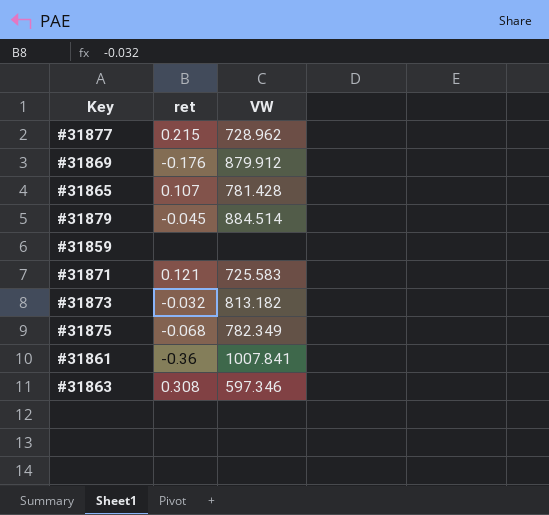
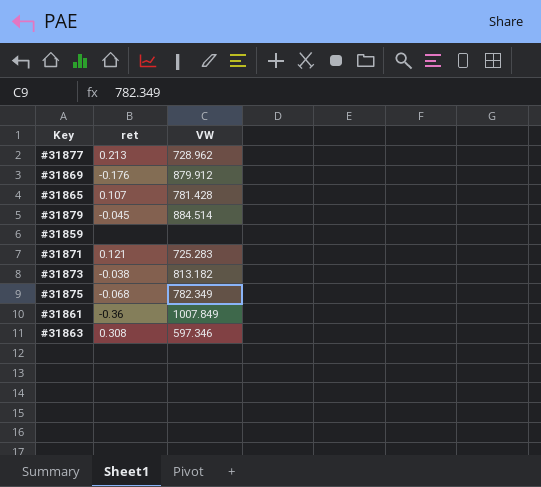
#31877 | ret: 0.215 -> 0.213
#31871 | VW: 725.583 -> 725.283
#31873 | ret: -0.032 -> -0.038
#31861 | VW: 1007.841 -> 1007.849

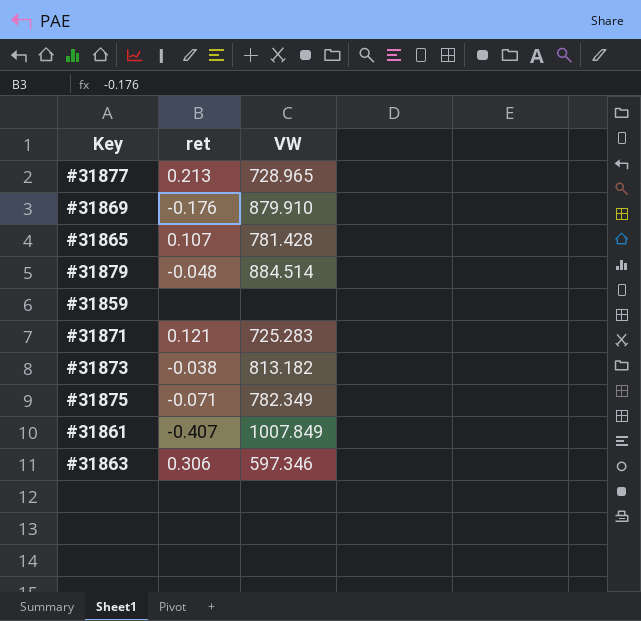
#31877 | VW: 728.962 -> 728.965
#31869 | VW: 879.912 -> 879.910
#31879 | ret: -0.045 -> -0.048
#31875 | ret: -0.068 -> -0.071
#31861 | ret: -0.36 -> -0.407
#31863 | ret: 0.308 -> 0.306

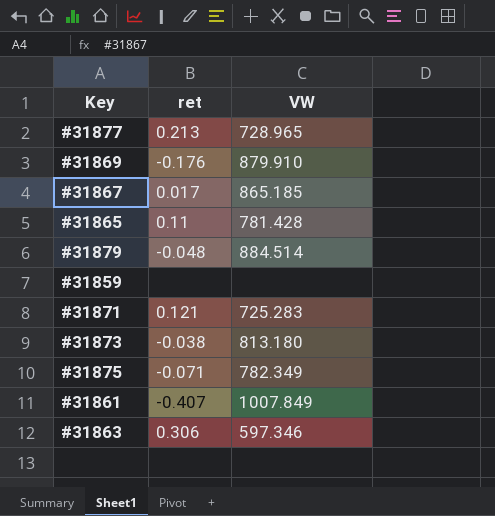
row #31867: none -> 0.017 | 865.185
#31865 | ret: 0.107 -> 0.11
#31873 | VW: 813.182 -> 813.180

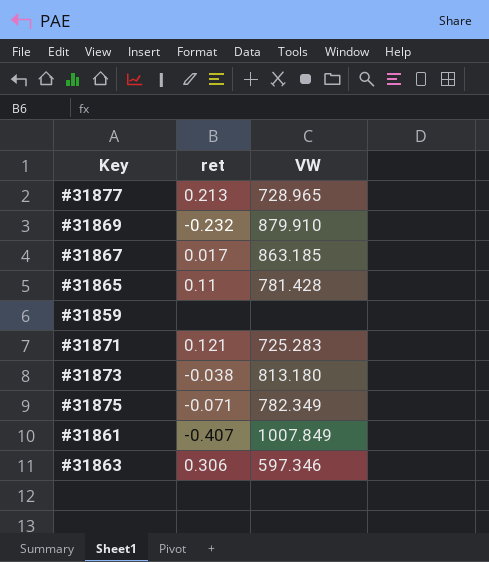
row #31879: -0.048 | 884.514 -> none
#31869 | ret: -0.176 -> -0.232
#31867 | VW: 865.185 -> 863.185

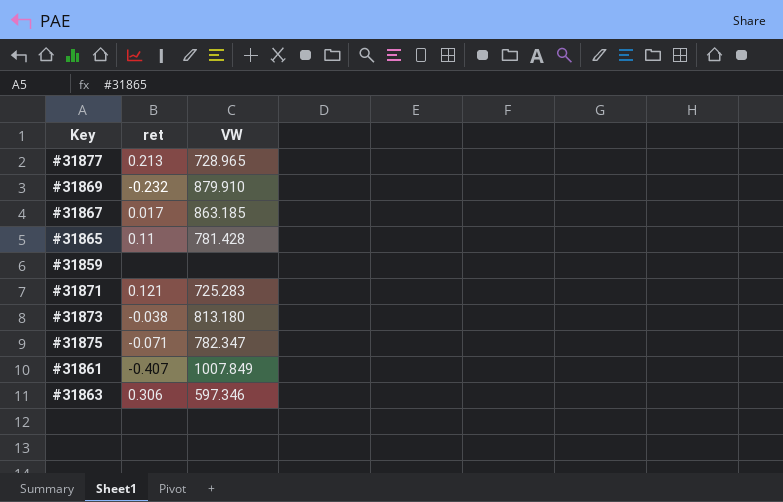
#31875 | VW: 782.349 -> 782.347

